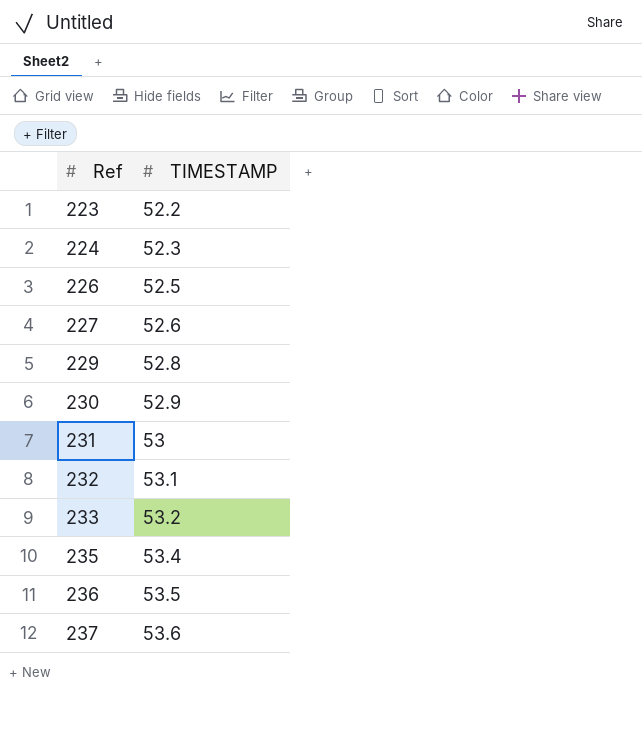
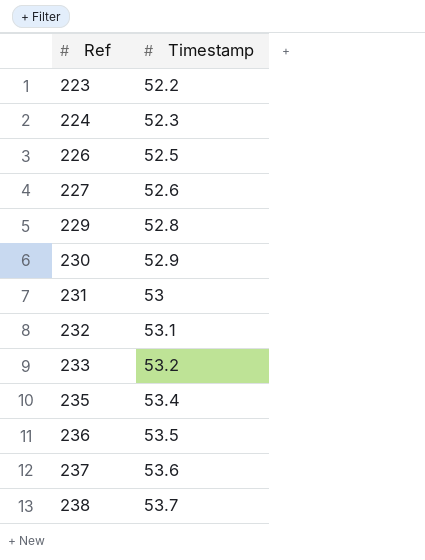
column name: TIMESTAMP -> Timestamp
row 238: none -> 53.7

